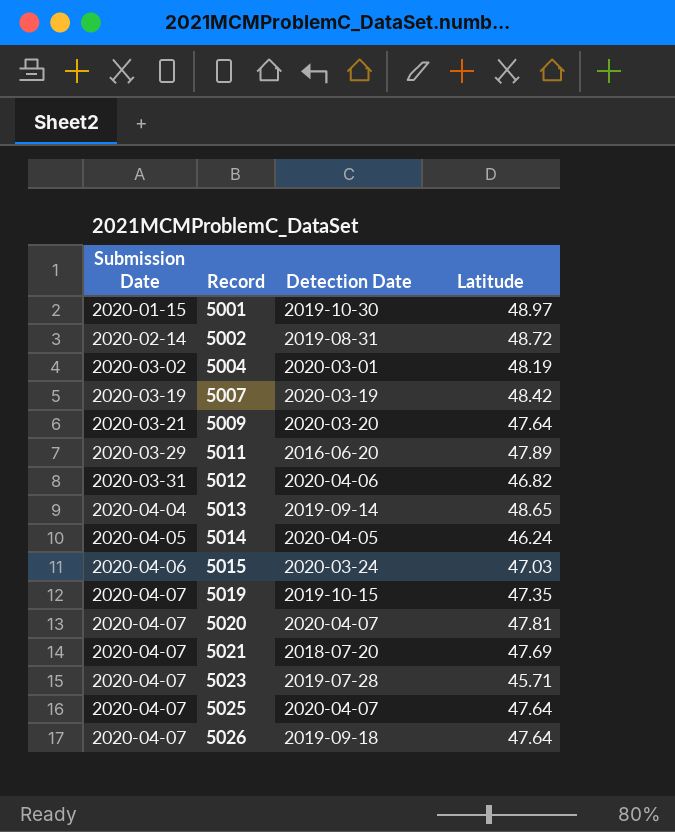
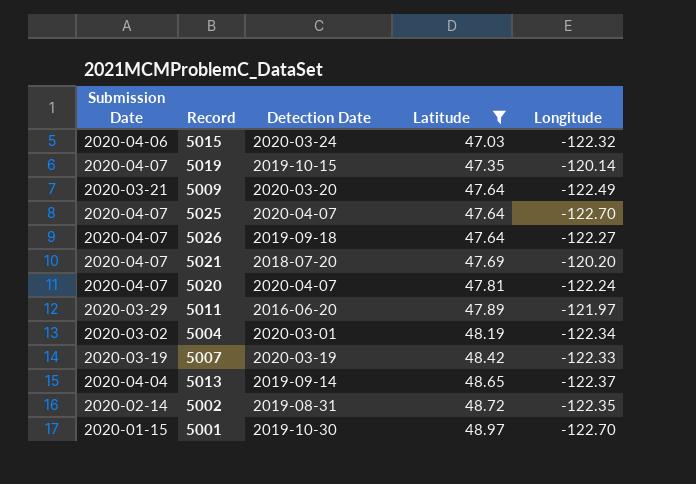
filter: none -> Latitude >= 47.03
row order: Submission Date ascending -> Latitude ascending
column Longitude | position: none -> 5

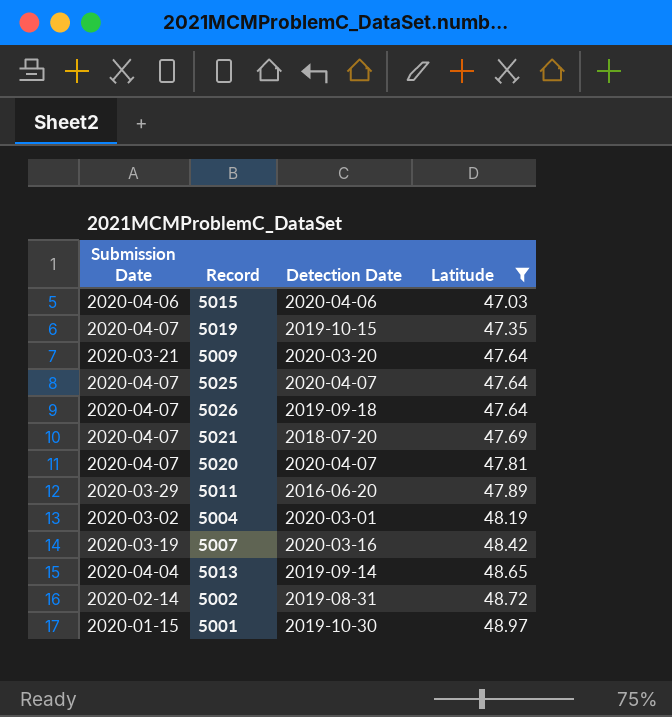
column Longitude | position: 5 -> none
5015 | Detection Date: 2020-03-24 -> 2020-04-06
5007 | Detection Date: 2020-03-19 -> 2020-03-16

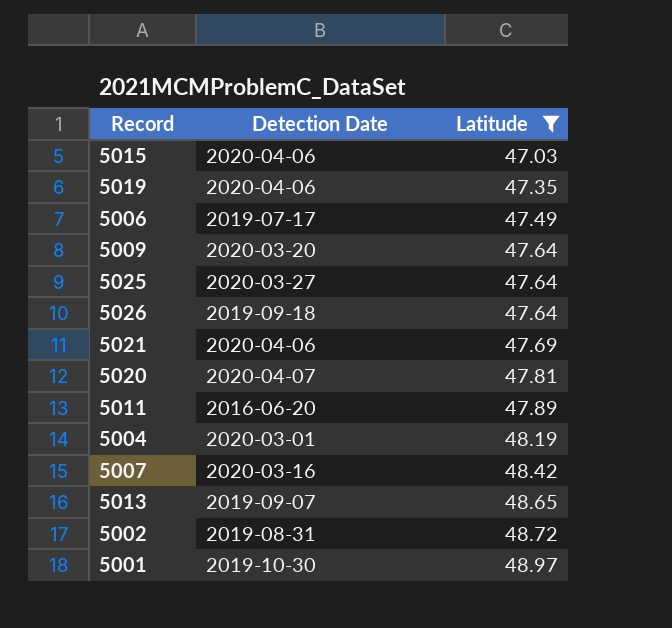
column Submission Date | position: 1 -> none
5019 | Detection Date: 2019-10-15 -> 2020-04-06
row 5006: none -> 2019-07-17 | 47.49
5025 | Detection Date: 2020-04-07 -> 2020-03-27
5021 | Detection Date: 2018-07-20 -> 2020-04-06
5013 | Detection Date: 2019-09-14 -> 2019-09-07

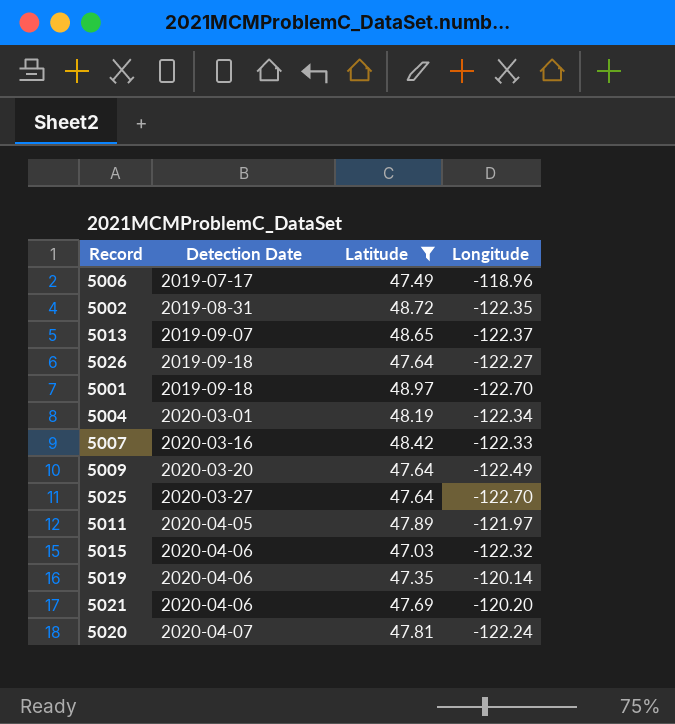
row order: Latitude ascending -> Detection Date ascending
column Longitude | position: none -> 4
5001 | Detection Date: 2019-10-30 -> 2019-09-18
5011 | Detection Date: 2016-06-20 -> 2020-04-05

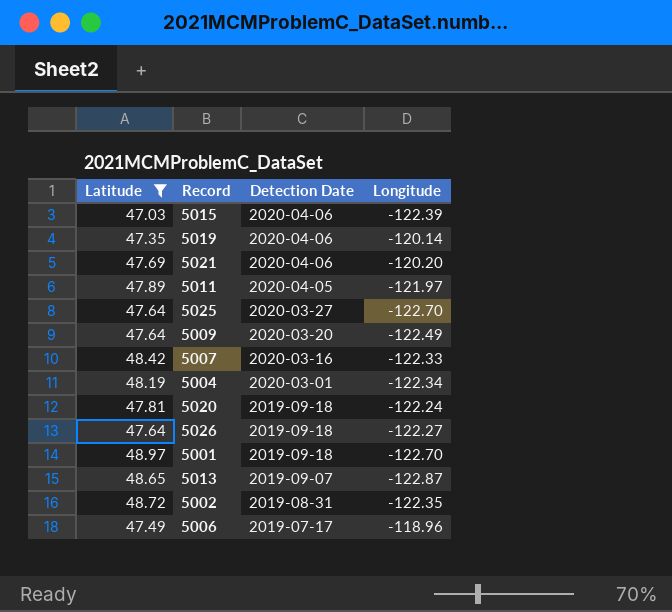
row order: Detection Date ascending -> Detection Date descending
column Latitude | position: 3 -> 1
5015 | Longitude: -122.32 -> -122.39
5020 | Detection Date: 2020-04-07 -> 2019-09-18
5013 | Longitude: -122.37 -> -122.87

